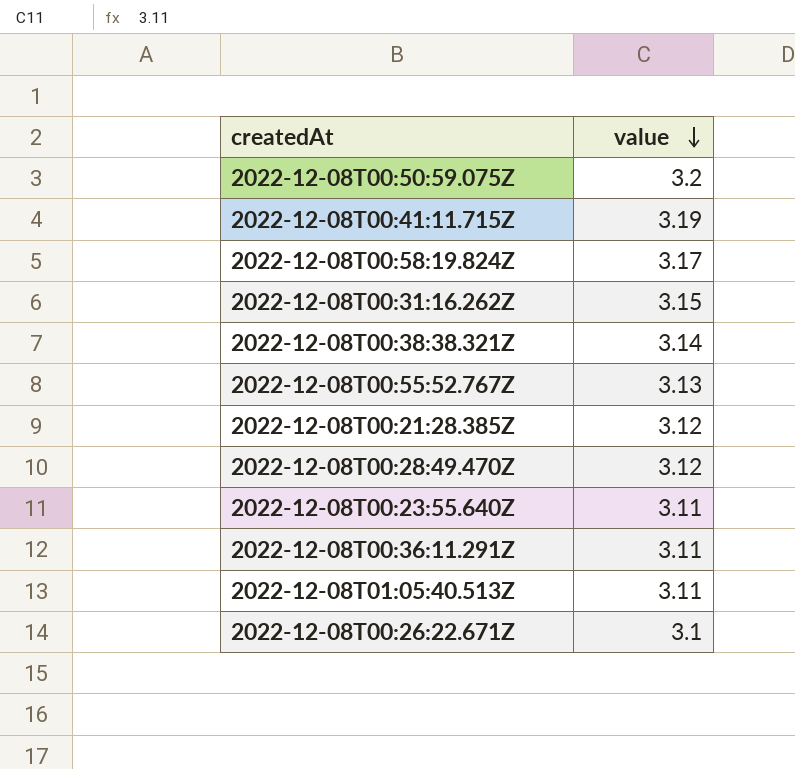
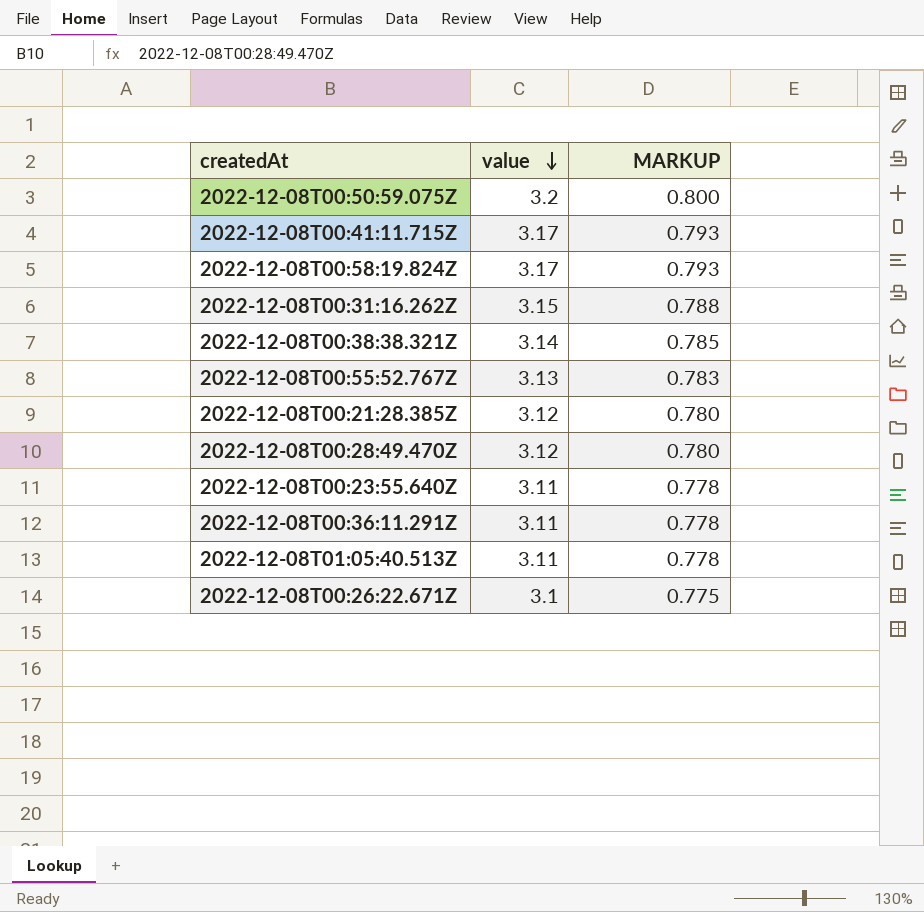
column MARKUP | formula: none -> [value] * 0.25
2022-12-08T00:41:11.715Z | value: 3.19 -> 3.17

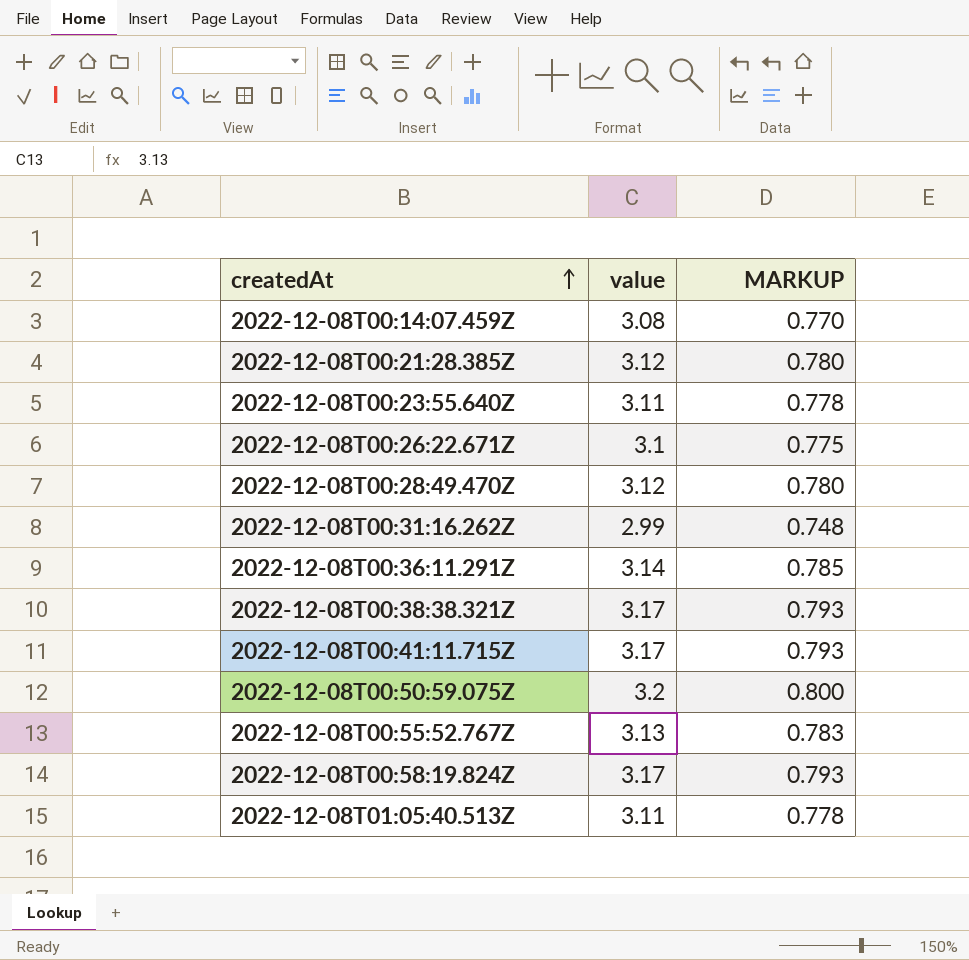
row order: value descending -> createdAt ascending
row 2022-12-08T00:14:07.459Z: none -> 3.08 | 0.770
2022-12-08T00:31:16.262Z | value: 3.15 -> 2.99
2022-12-08T00:31:16.262Z | MARKUP: 0.788 -> 0.748
2022-12-08T00:36:11.291Z | value: 3.11 -> 3.14
2022-12-08T00:36:11.291Z | MARKUP: 0.778 -> 0.785
2022-12-08T00:38:38.321Z | value: 3.14 -> 3.17
2022-12-08T00:38:38.321Z | MARKUP: 0.785 -> 0.793

